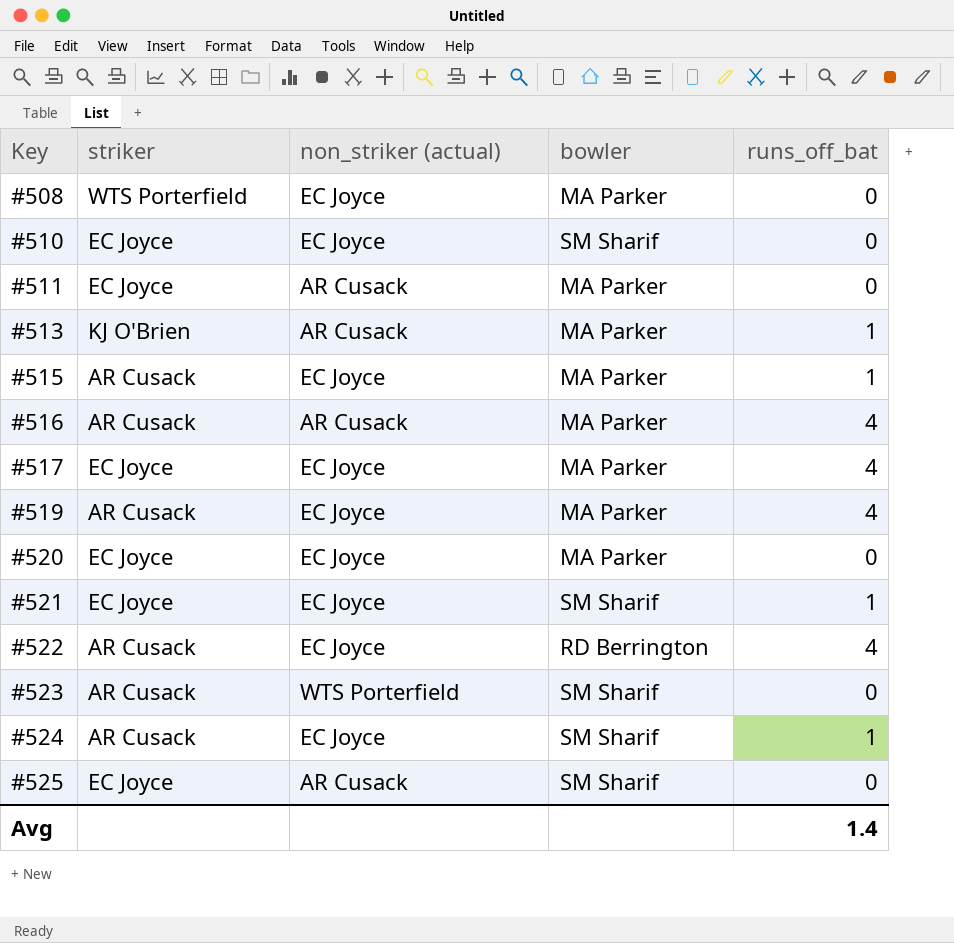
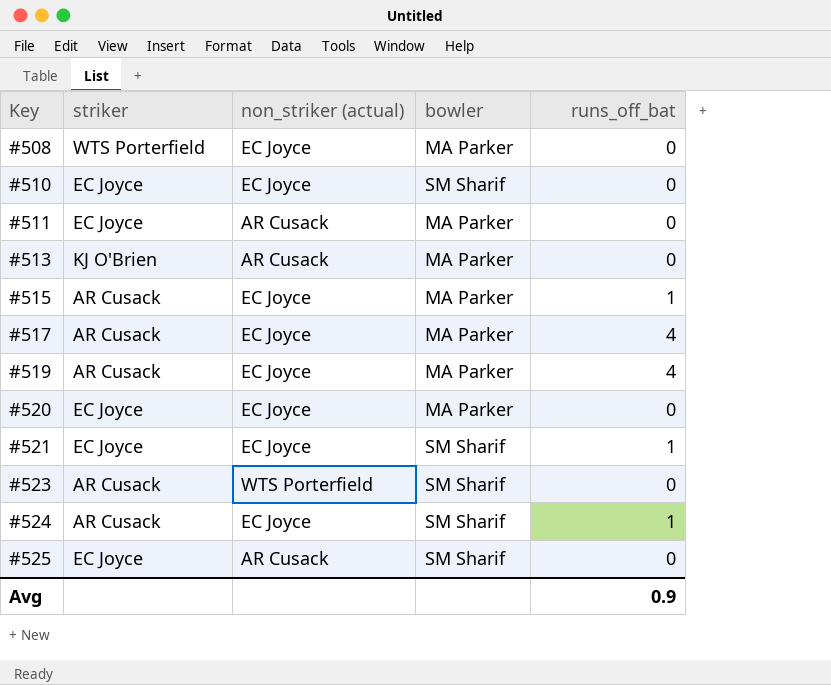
row #516: AR Cusack | AR Cusack | MA Parker | 4 -> none
row #522: AR Cusack | EC Joyce | RD Berrington | 4 -> none
#513 | runs_off_bat: 1 -> 0
#517 | striker: EC Joyce -> AR Cusack
Avg | runs_off_bat: 1.4 -> 0.9

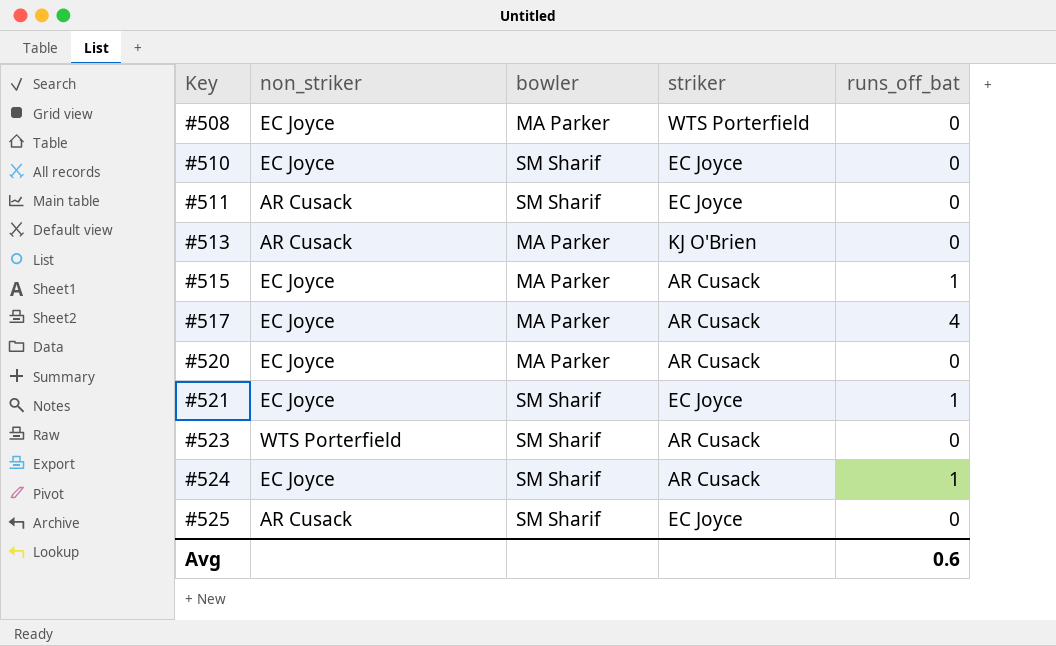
column name: non_striker (actual) -> non_striker
column striker | position: 2 -> 4
row #519: AR Cusack | EC Joyce | MA Parker | 4 -> none
#511 | bowler: MA Parker -> SM Sharif
#520 | striker: EC Joyce -> AR Cusack
Avg | runs_off_bat: 0.9 -> 0.6

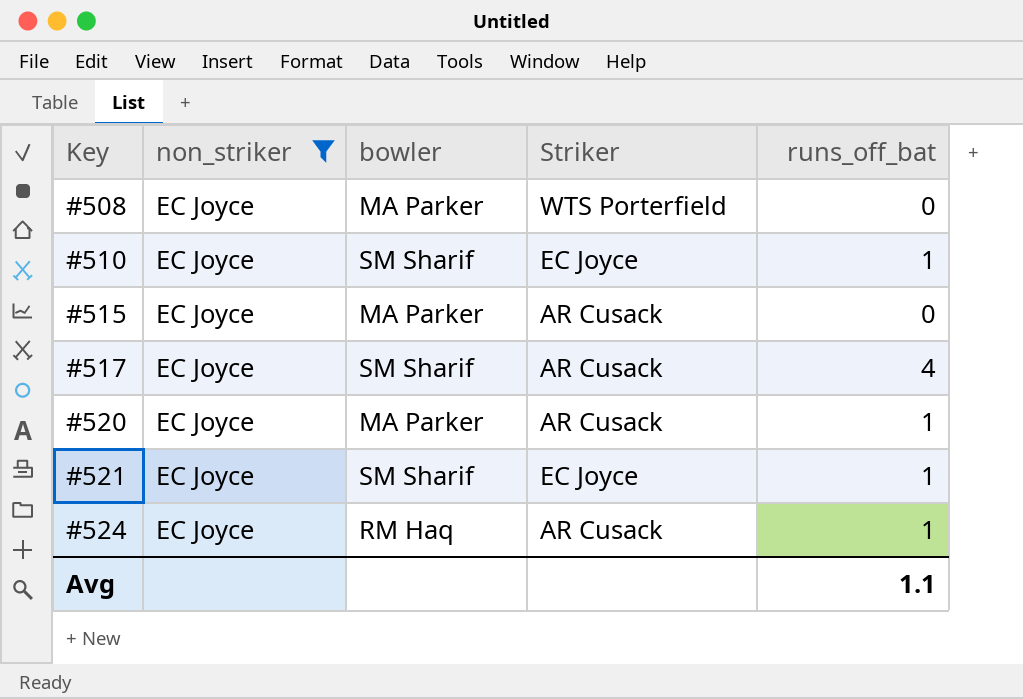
filter: none -> non_striker = EC Joyce
column name: striker -> Striker
#510 | runs_off_bat: 0 -> 1
#515 | runs_off_bat: 1 -> 0
#517 | bowler: MA Parker -> SM Sharif
#520 | runs_off_bat: 0 -> 1
#524 | bowler: SM Sharif -> RM Haq
Avg | runs_off_bat: 0.6 -> 1.1

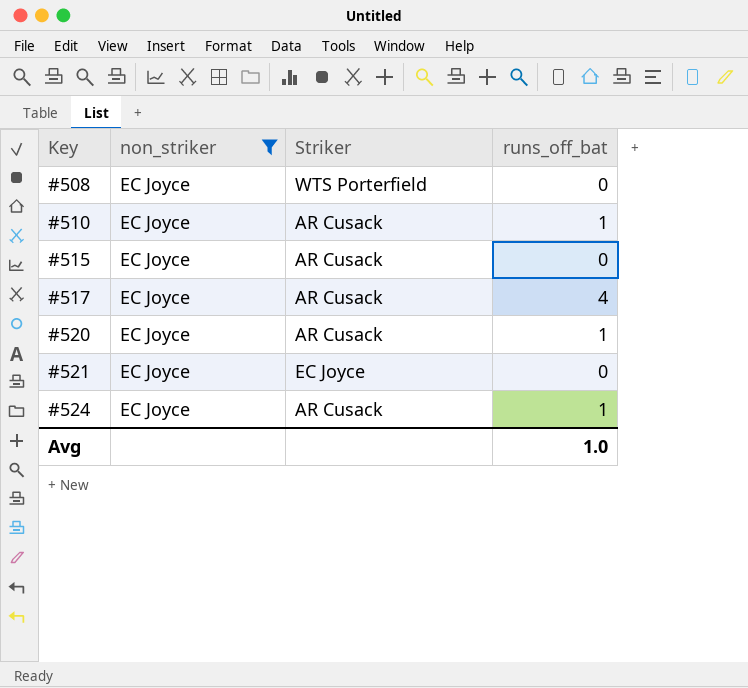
column bowler | position: 3 -> none
#510 | Striker: EC Joyce -> AR Cusack
#521 | runs_off_bat: 1 -> 0
Avg | runs_off_bat: 1.1 -> 1.0

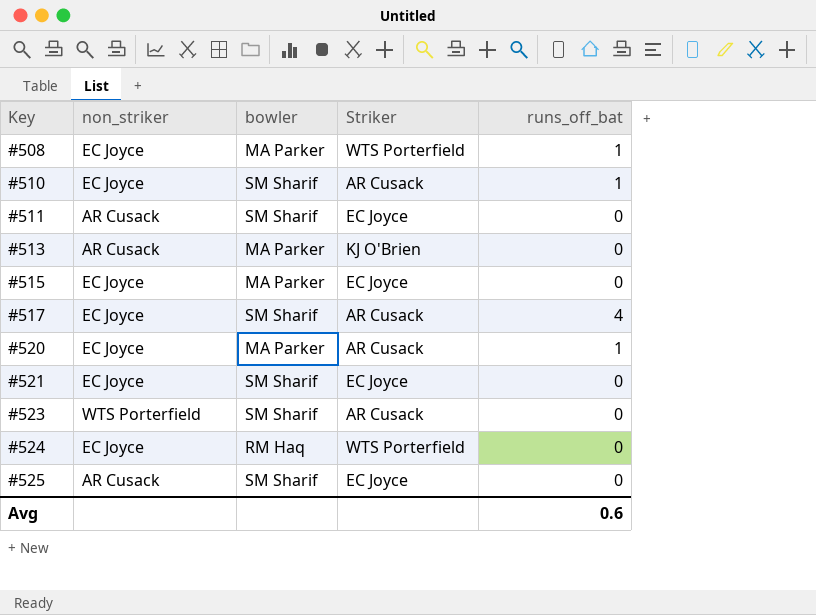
filter: non_striker = EC Joyce -> none
column bowler | position: none -> 3
#508 | runs_off_bat: 0 -> 1
#515 | Striker: AR Cusack -> EC Joyce
#524 | Striker: AR Cusack -> WTS Porterfield
#524 | runs_off_bat: 1 -> 0
Avg | runs_off_bat: 1.0 -> 0.6

